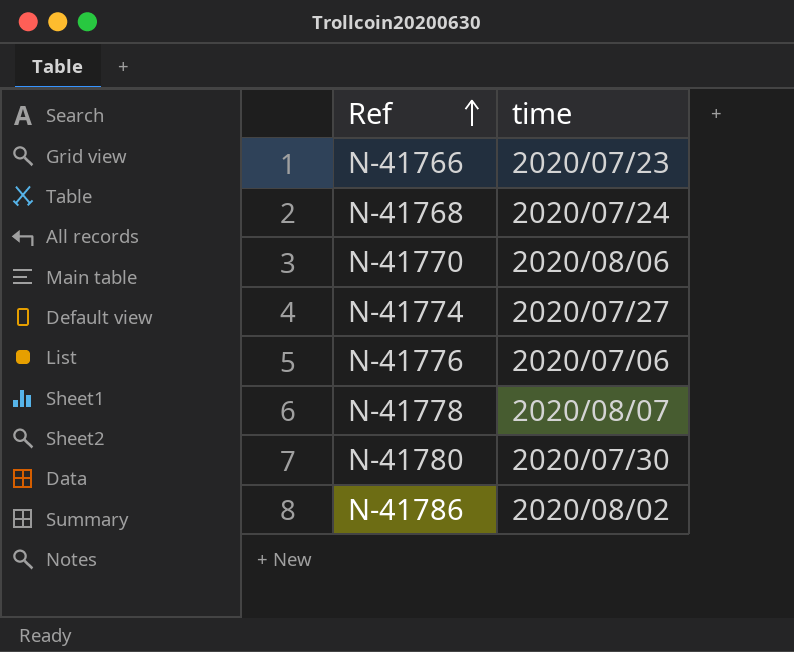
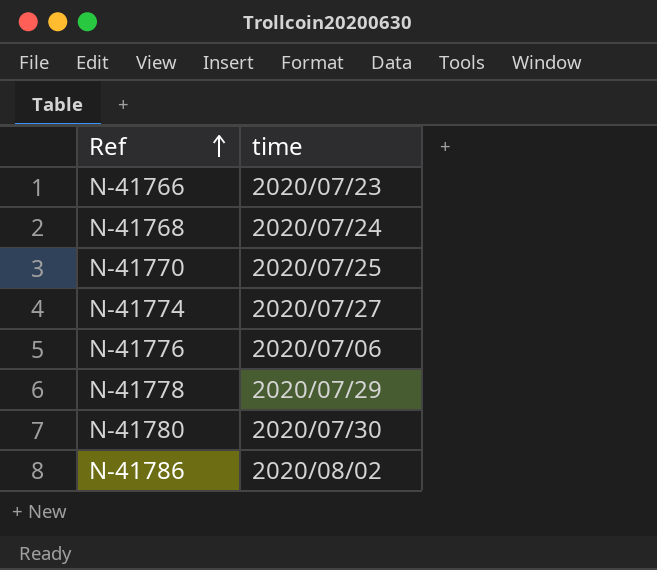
N-41770 | time: 2020/08/06 -> 2020/07/25
N-41778 | time: 2020/08/07 -> 2020/07/29

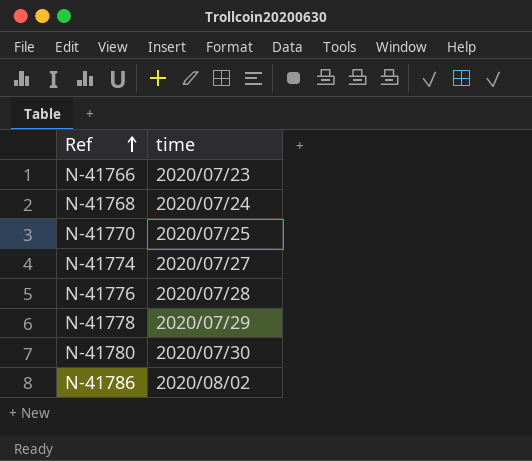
N-41776 | time: 2020/07/06 -> 2020/07/28

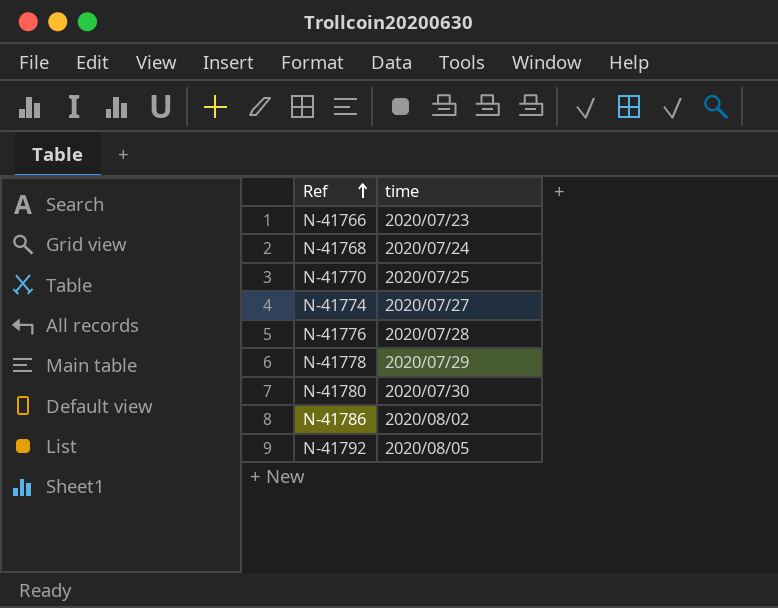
row N-41792: none -> 2020/08/05

